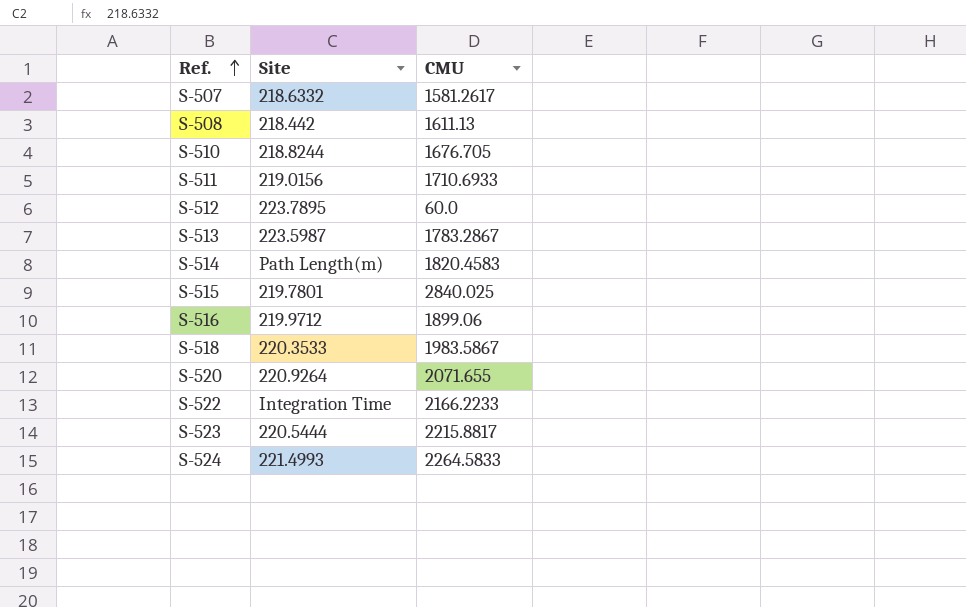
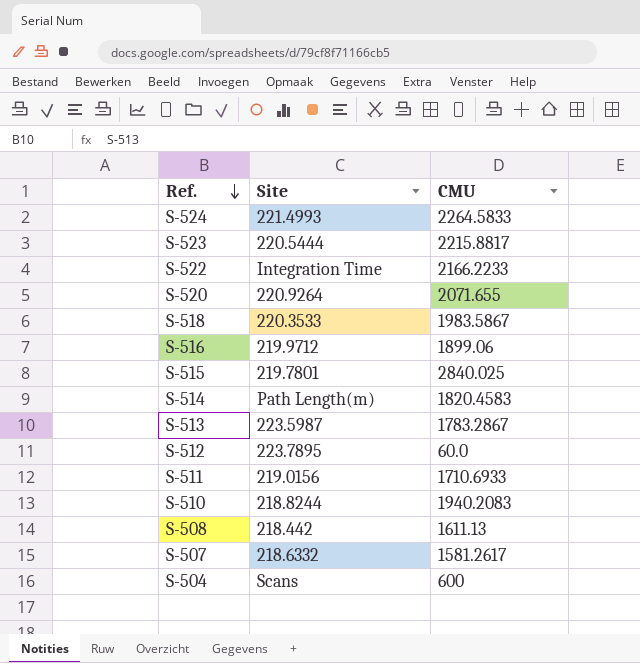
row order: Ref. ascending -> Ref. descending
S-510 | CMU: 1676.705 -> 1940.2083
row S-504: none -> Scans | 600

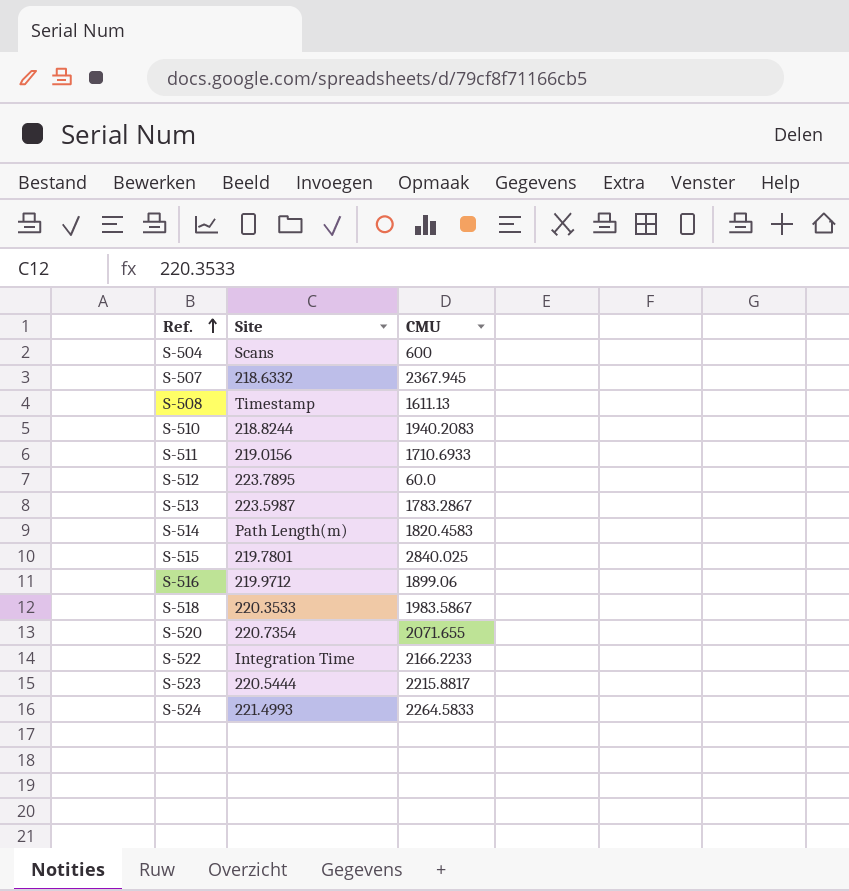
row order: Ref. descending -> Ref. ascending
S-507 | CMU: 1581.2617 -> 2367.945
S-508 | Site: 218.442 -> Timestamp
S-520 | Site: 220.9264 -> 220.7354

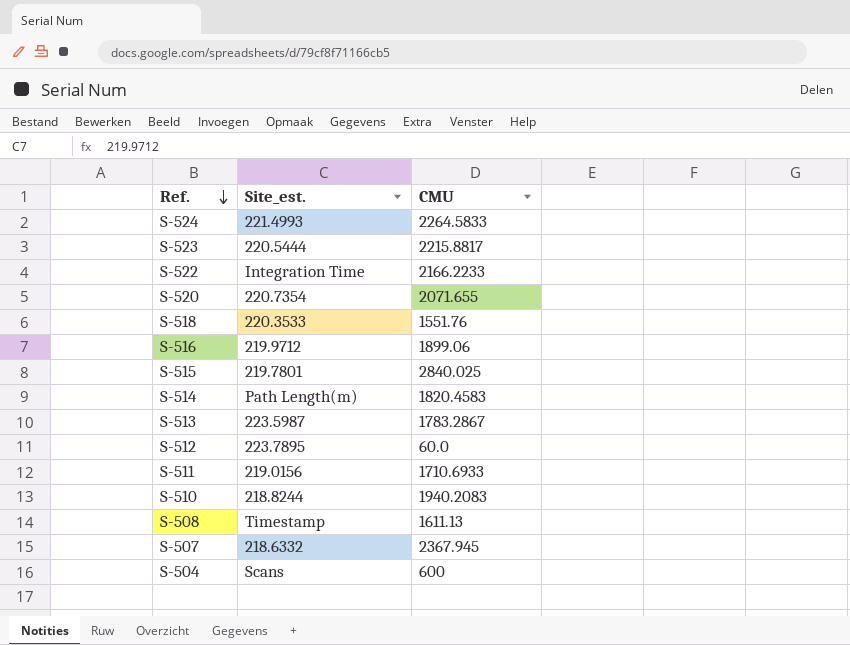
row order: Ref. ascending -> Ref. descending
column name: Site -> Site_est.
S-518 | CMU: 1983.5867 -> 1551.76

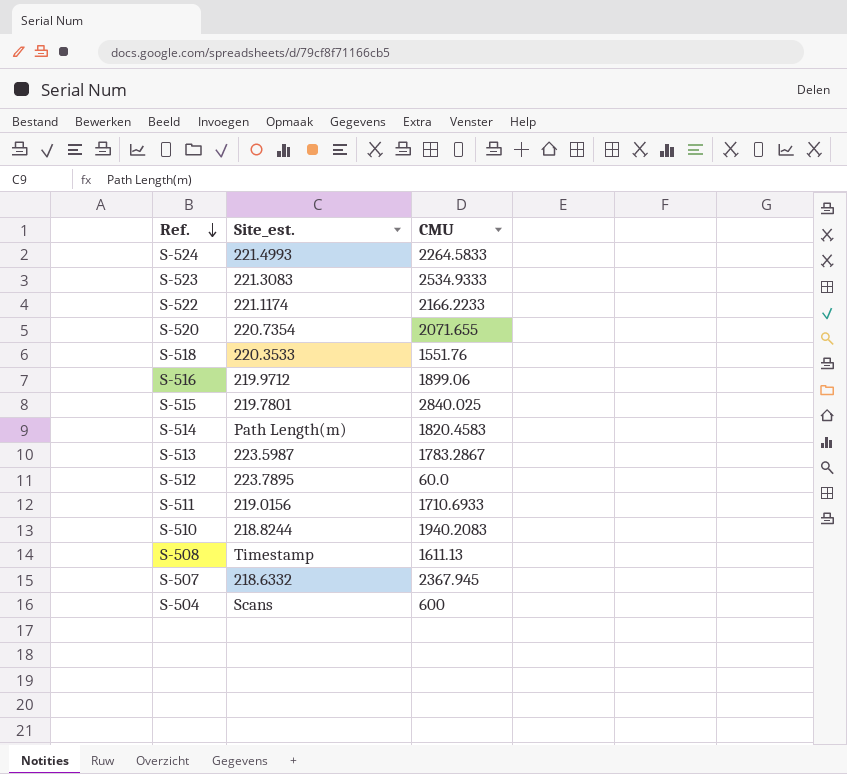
S-523 | Site_est.: 220.5444 -> 221.3083
S-523 | CMU: 2215.8817 -> 2534.9333
S-522 | Site_est.: Integration Time -> 221.1174

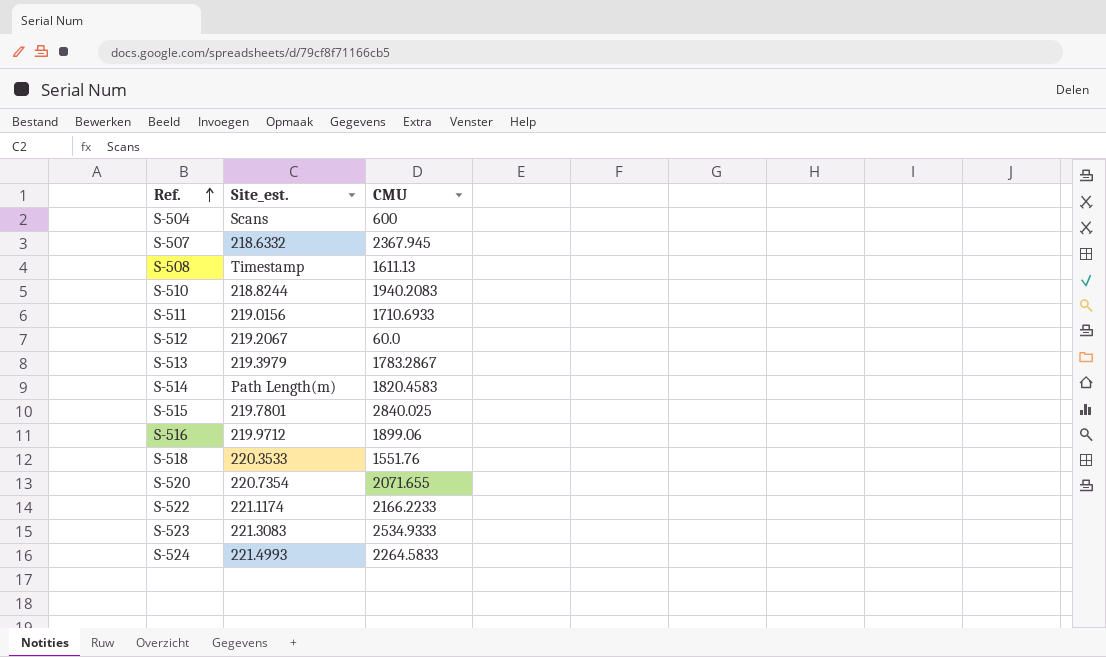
row order: Ref. descending -> Ref. ascending
S-512 | Site_est.: 223.7895 -> 219.2067
S-513 | Site_est.: 223.5987 -> 219.3979

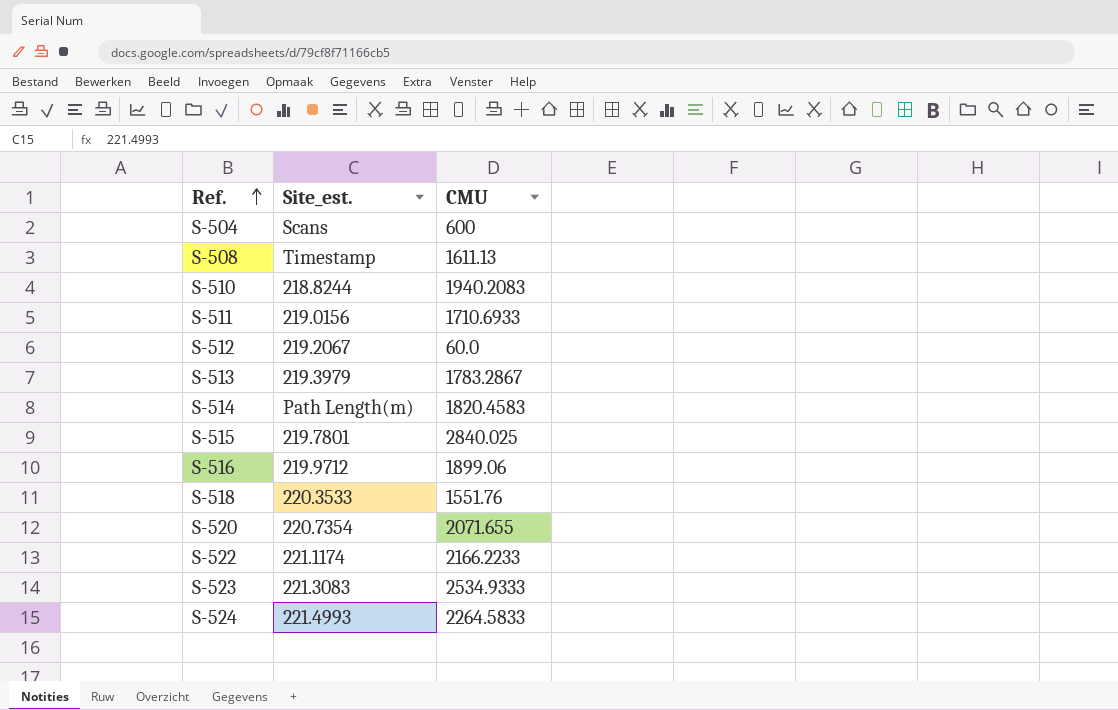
row S-507: 218.6332 | 2367.945 -> none

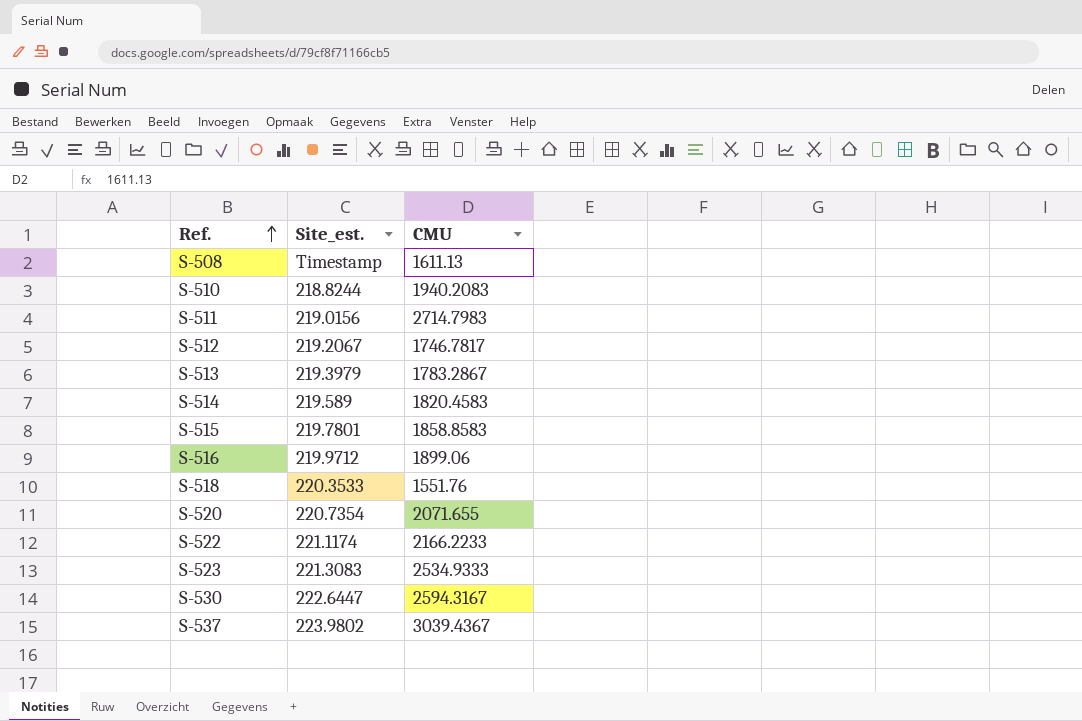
row S-504: Scans | 600 -> none
row S-524: 221.4993 | 2264.5833 -> none
S-511 | CMU: 1710.6933 -> 2714.7983
S-512 | CMU: 60.0 -> 1746.7817
S-514 | Site_est.: Path Length(m) -> 219.589
S-515 | CMU: 2840.025 -> 1858.8583
row S-530: none -> 222.6447 | 2594.3167
row S-537: none -> 223.9802 | 3039.4367

